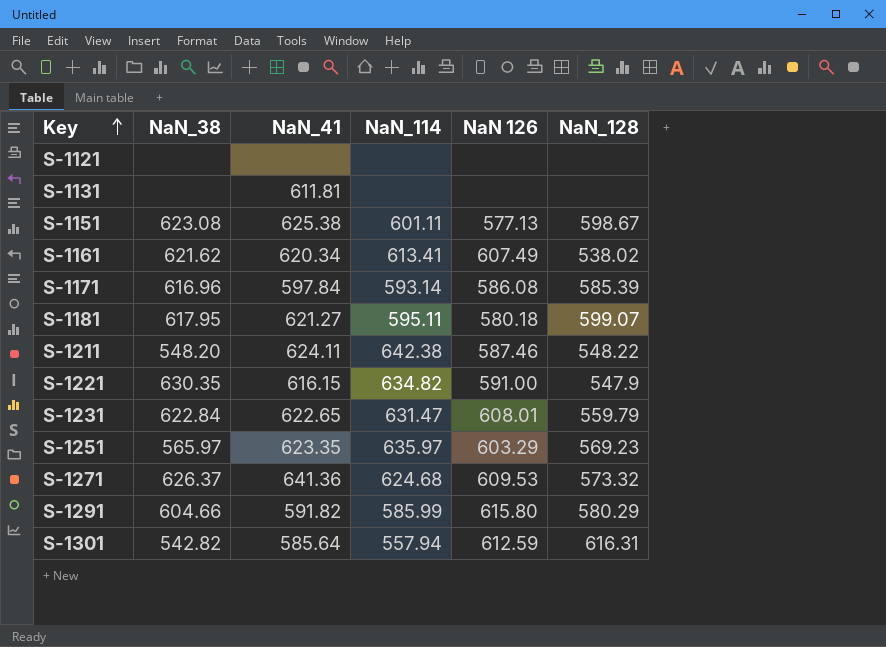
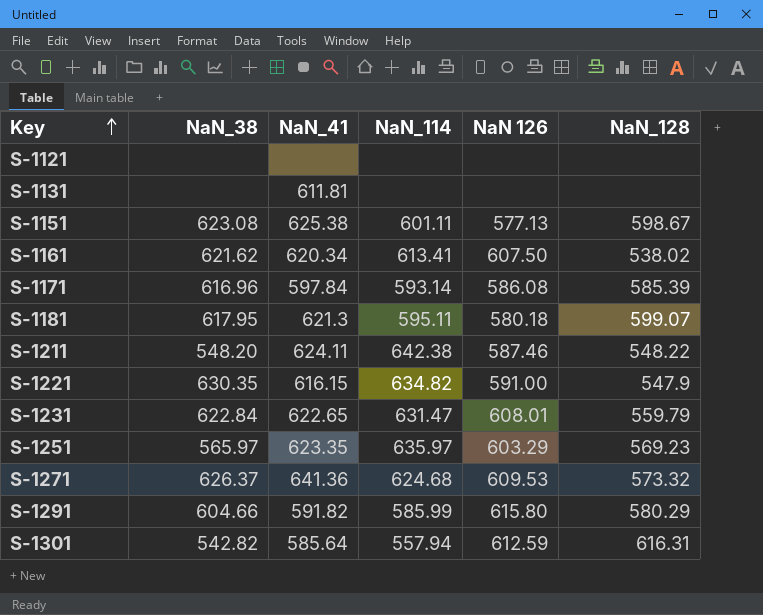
S-1161 | NaN 126: 607.49 -> 607.50
S-1181 | NaN_41: 621.27 -> 621.3

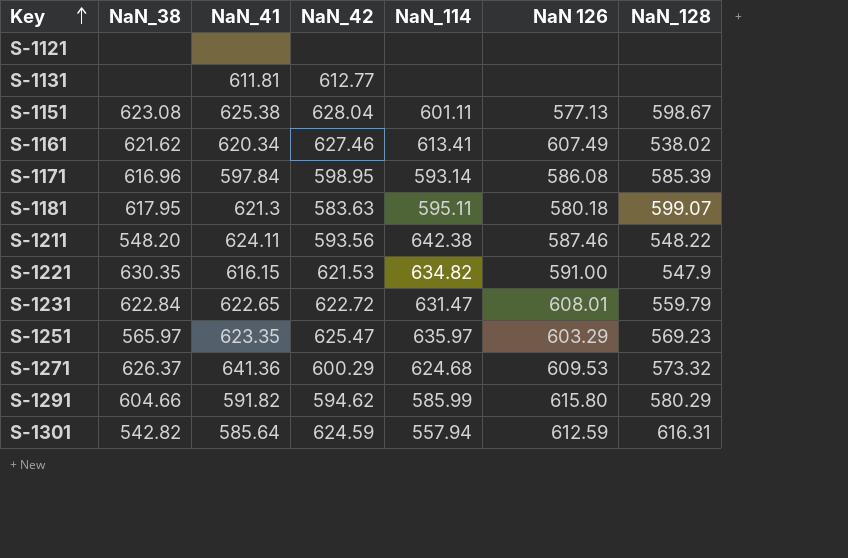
column NaN_42 | position: none -> 4
S-1161 | NaN 126: 607.50 -> 607.49

